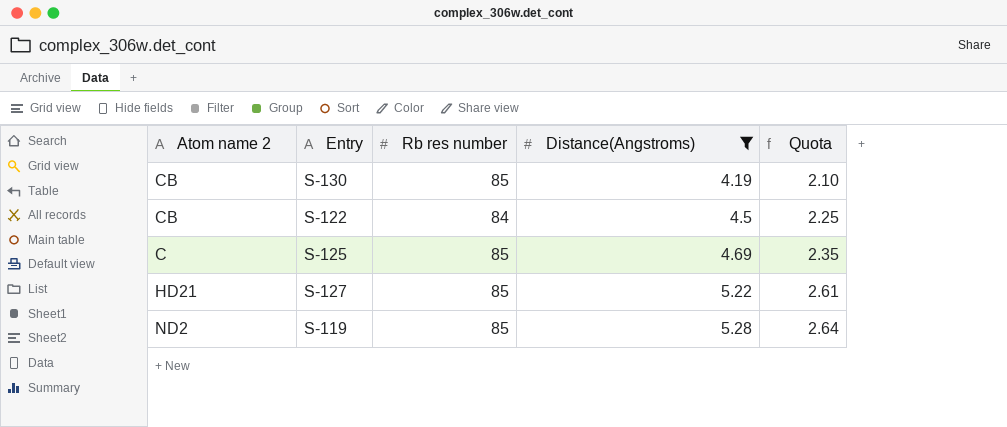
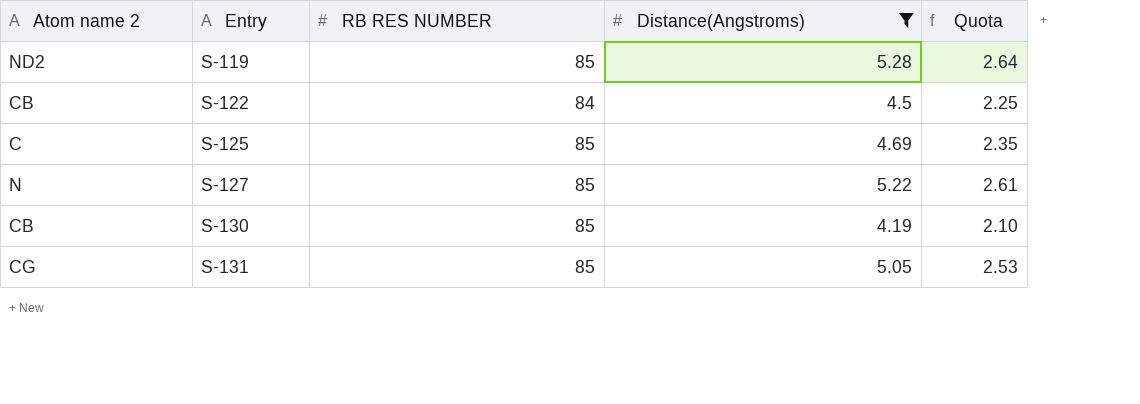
row order: Distance(Angstroms) ascending -> Entry ascending
column name: Rb res number -> RB RES NUMBER
S-127 | Atom name 2: HD21 -> N
row S-131: none -> CG | 85 | 5.05 | 2.53

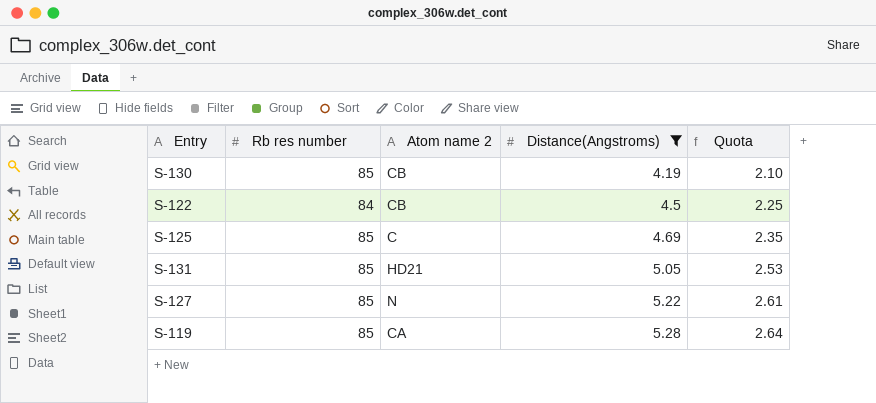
row order: Entry ascending -> Distance(Angstroms) ascending
column name: RB RES NUMBER -> Rb res number
column Atom name 2 | position: 1 -> 3
S-131 | Atom name 2: CG -> HD21
S-119 | Atom name 2: ND2 -> CA

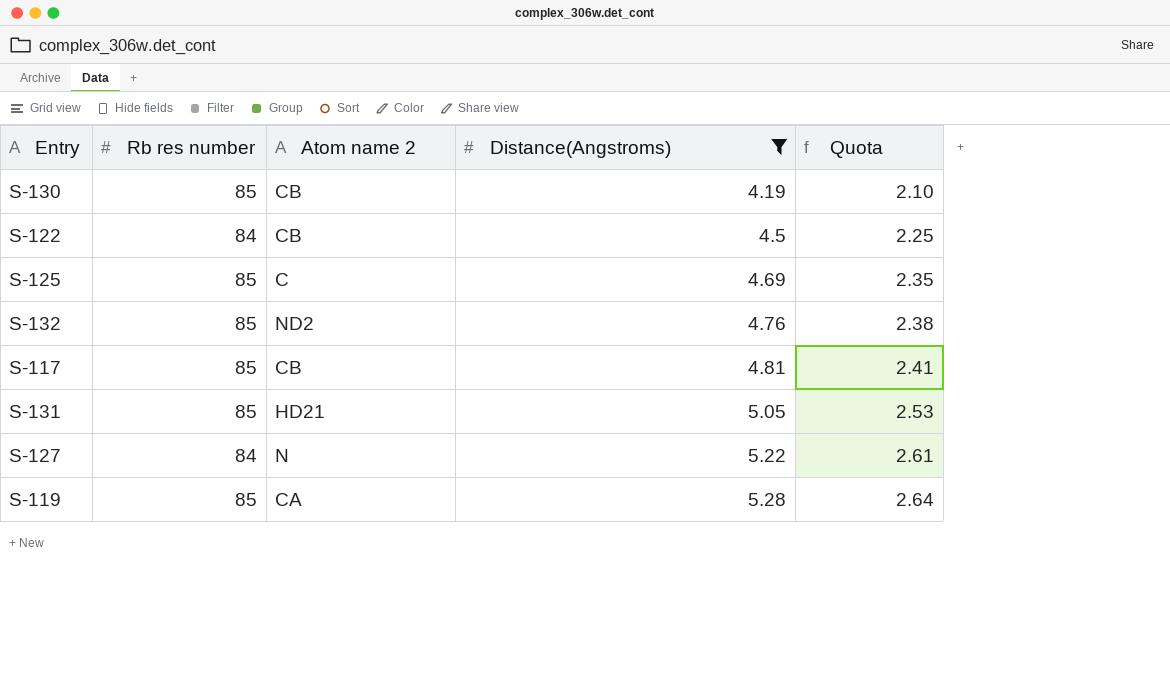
row S-132: none -> 85 | ND2 | 4.76 | 2.38
row S-117: none -> 85 | CB | 4.81 | 2.41
S-127 | Rb res number: 85 -> 84

